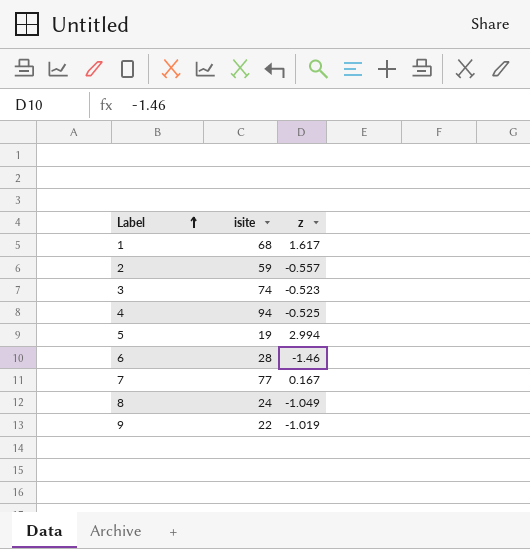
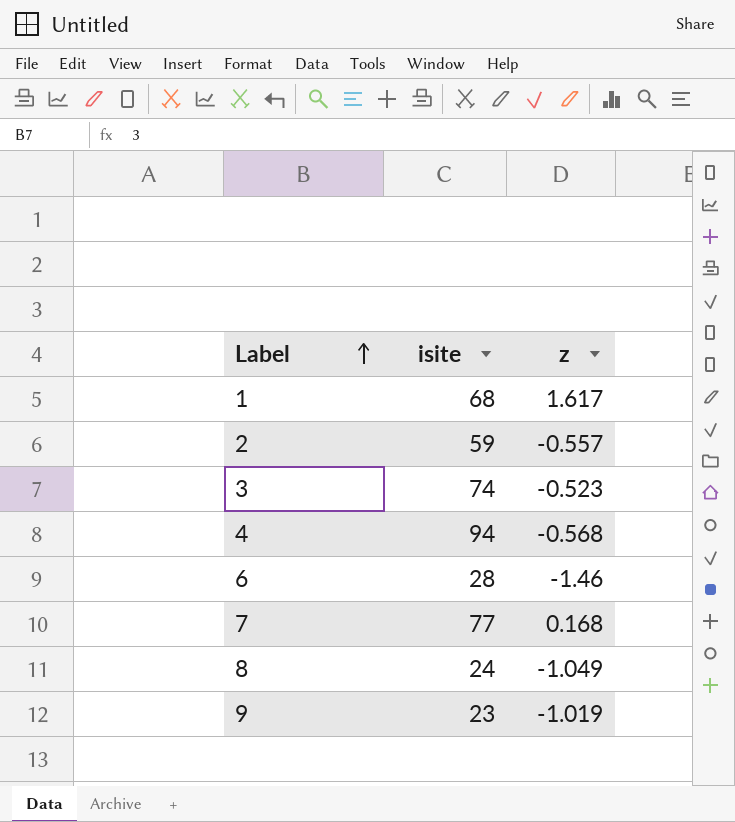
row 5: 19 | 2.994 -> none
4 | z: -0.525 -> -0.568
7 | z: 0.167 -> 0.168
9 | isite: 22 -> 23

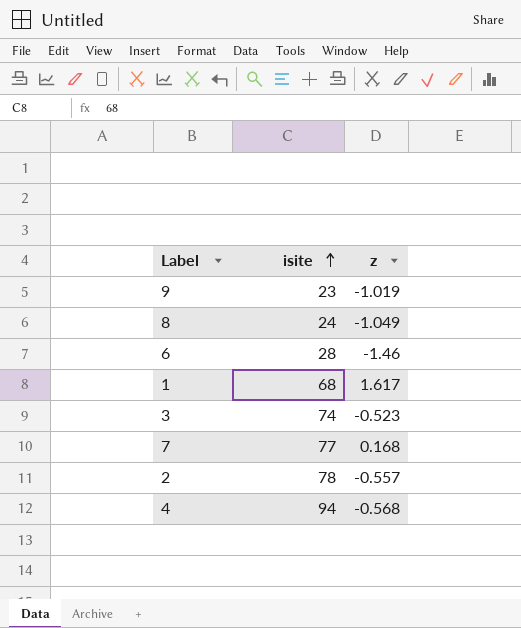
row order: Label ascending -> isite ascending
2 | isite: 59 -> 78

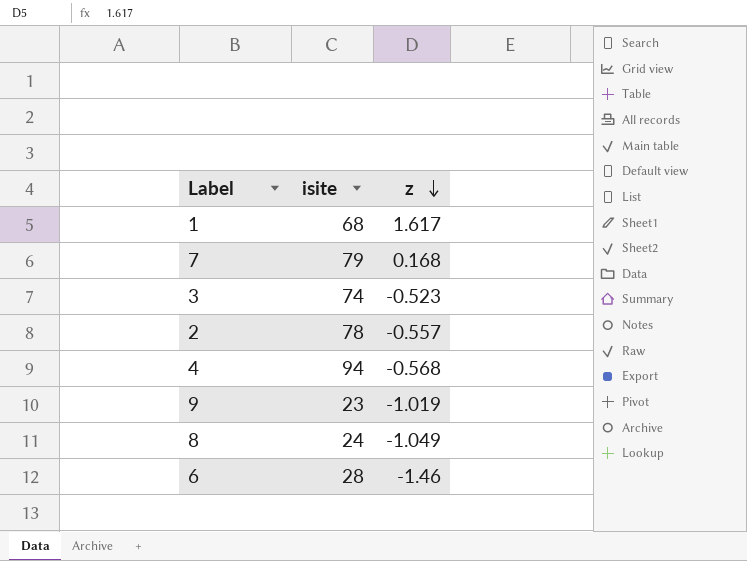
row order: isite ascending -> z descending
7 | isite: 77 -> 79

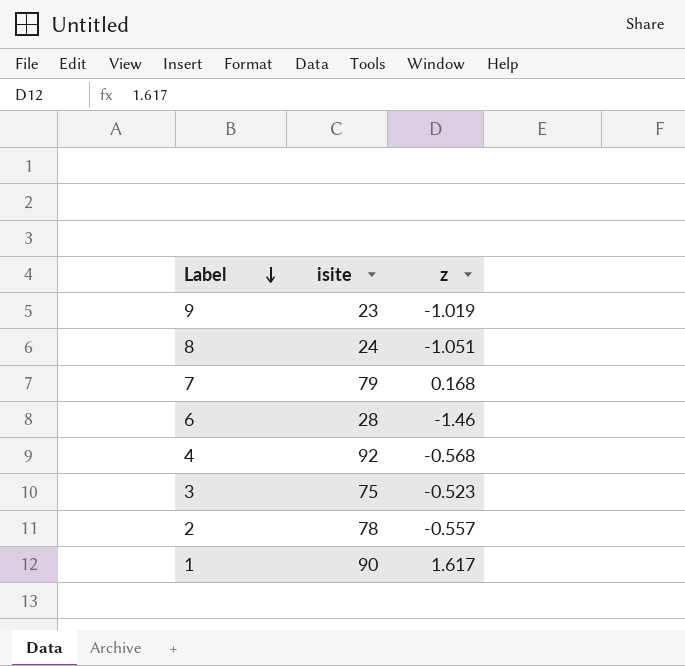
row order: z descending -> Label descending
8 | z: -1.049 -> -1.051
4 | isite: 94 -> 92
3 | isite: 74 -> 75
1 | isite: 68 -> 90

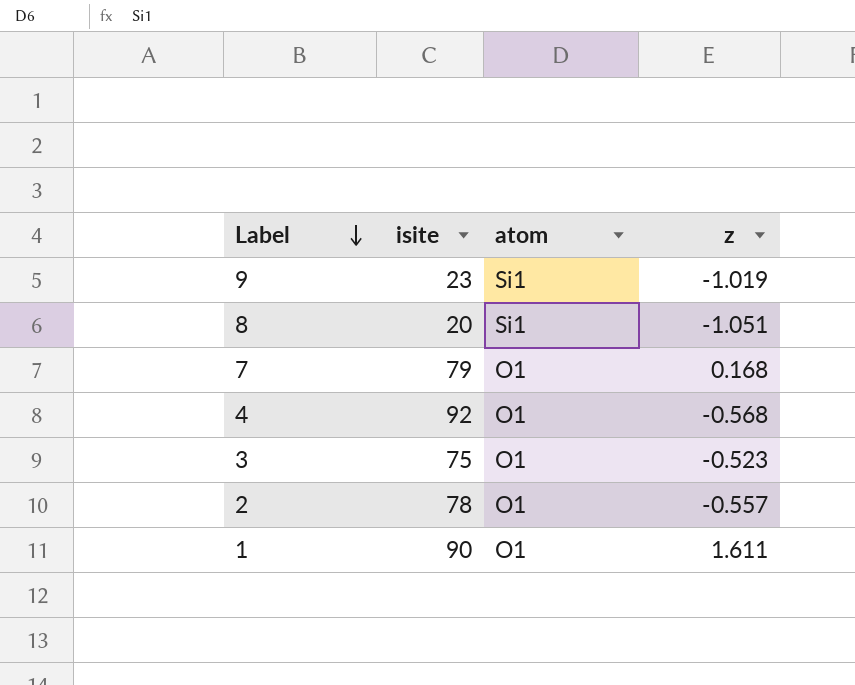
column atom | position: none -> 3
row 6: 28 | -1.46 -> none
8 | isite: 24 -> 20
1 | z: 1.617 -> 1.611

